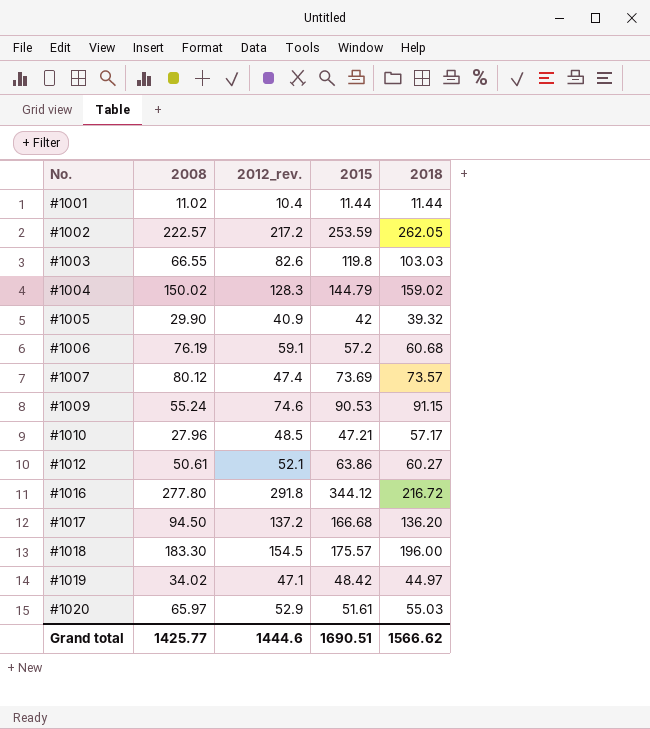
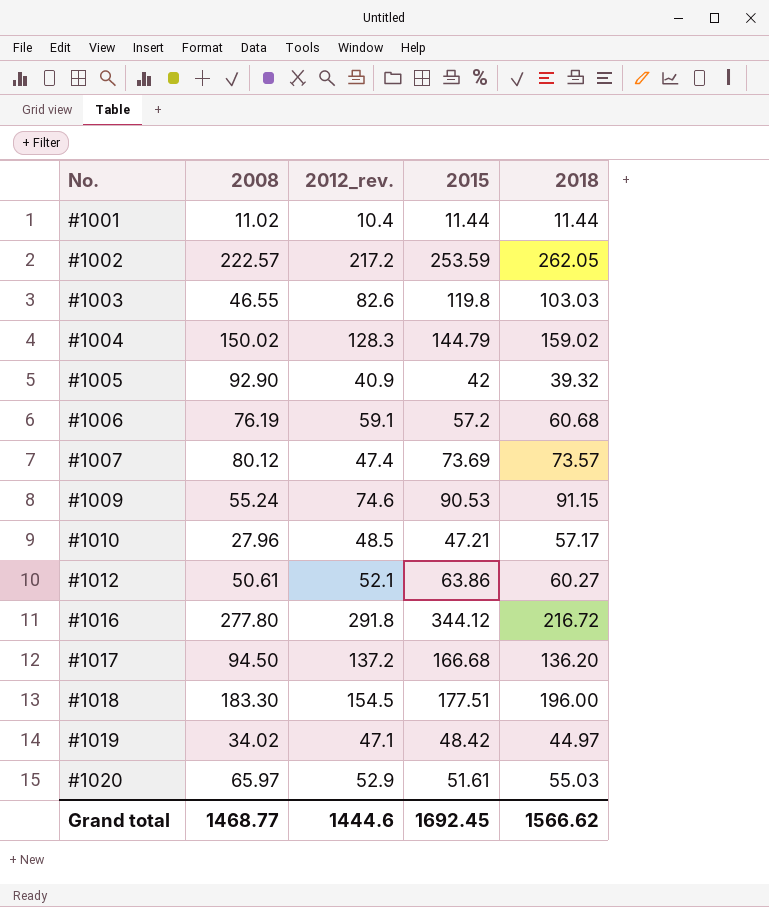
#1003 | 2008: 66.55 -> 46.55
#1005 | 2008: 29.90 -> 92.90
#1018 | 2015: 175.57 -> 177.51
Grand total | 2008: 1425.77 -> 1468.77
Grand total | 2015: 1690.51 -> 1692.45

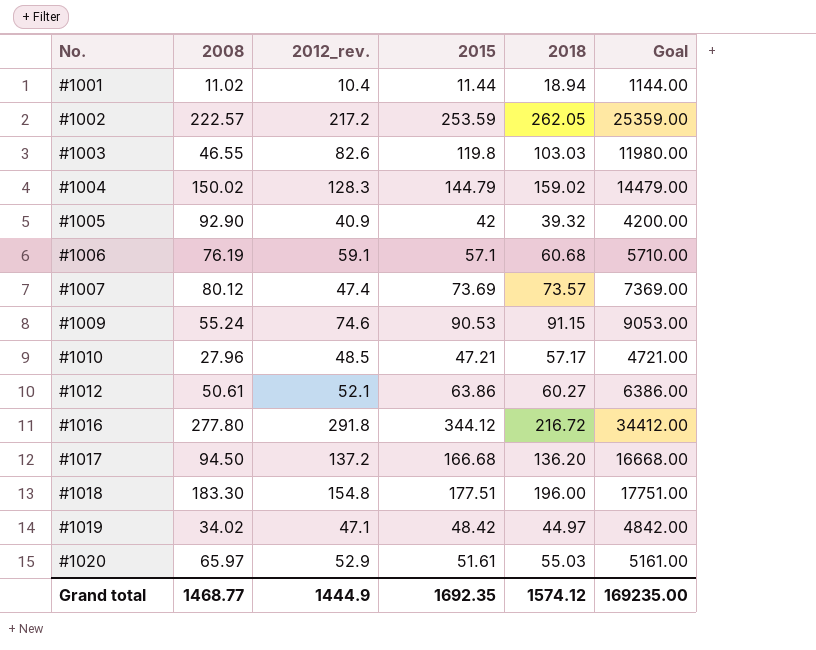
column Goal | formula: none -> [2015] * 100
#1001 | 2018: 11.44 -> 18.94
#1006 | 2015: 57.2 -> 57.1
#1018 | 2012_rev.: 154.5 -> 154.8
Grand total | 2012_rev.: 1444.6 -> 1444.9
Grand total | 2015: 1692.45 -> 1692.35
Grand total | 2018: 1566.62 -> 1574.12

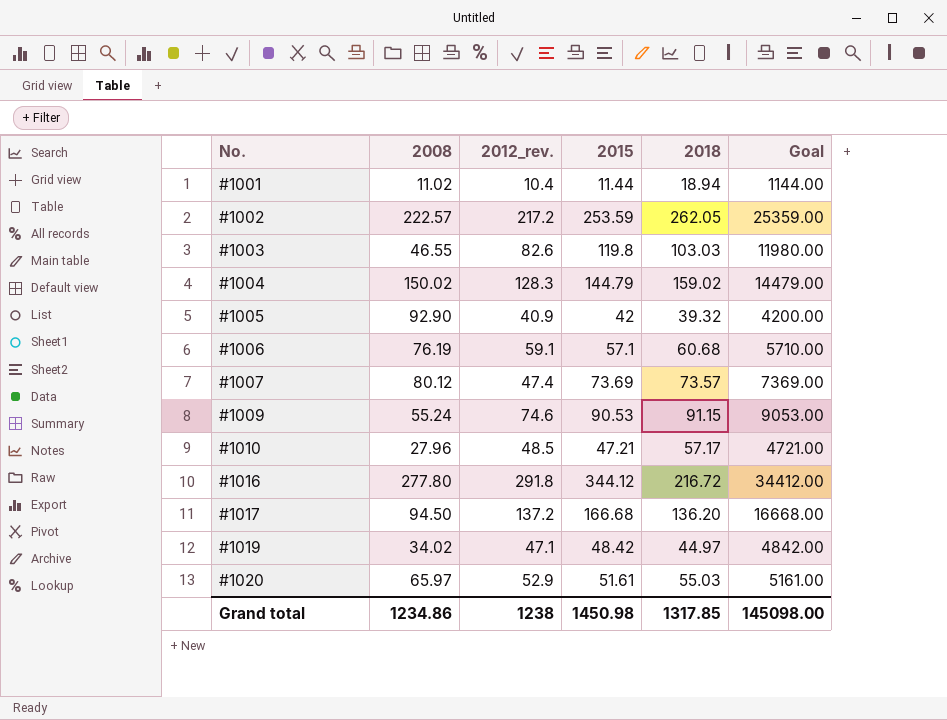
row #1012: 50.61 | 52.1 | 63.86 | 60.27 | 6386.00 -> none
row #1018: 183.30 | 154.8 | 177.51 | 196.00 | 17751.00 -> none
Grand total | 2008: 1468.77 -> 1234.86
Grand total | 2012_rev.: 1444.9 -> 1238
Grand total | 2015: 1692.35 -> 1450.98
Grand total | 2018: 1574.12 -> 1317.85
Grand total | Goal: 169235.00 -> 145098.00

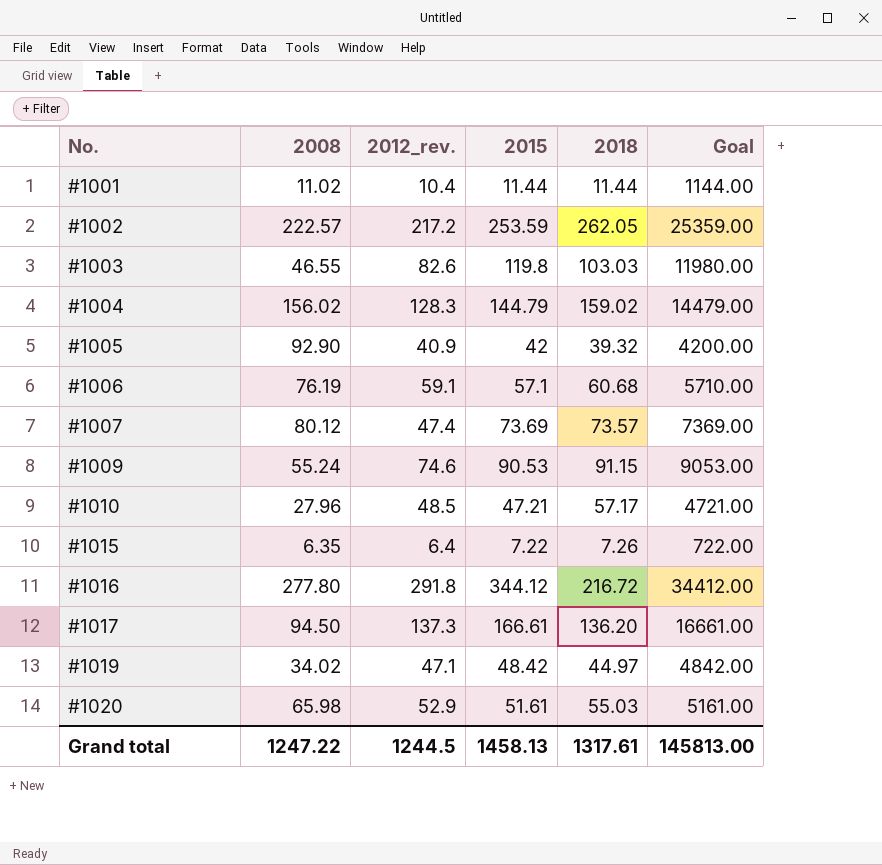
#1001 | 2018: 18.94 -> 11.44
#1004 | 2008: 150.02 -> 156.02
row #1015: none -> 6.35 | 6.4 | 7.22 | 7.26 | 722.00
#1017 | 2012_rev.: 137.2 -> 137.3
#1017 | 2015: 166.68 -> 166.61
#1017 | Goal: 16668.00 -> 16661.00
#1020 | 2008: 65.97 -> 65.98
Grand total | 2008: 1234.86 -> 1247.22
Grand total | 2012_rev.: 1238 -> 1244.5
Grand total | 2015: 1450.98 -> 1458.13
Grand total | 2018: 1317.85 -> 1317.61
Grand total | Goal: 145098.00 -> 145813.00

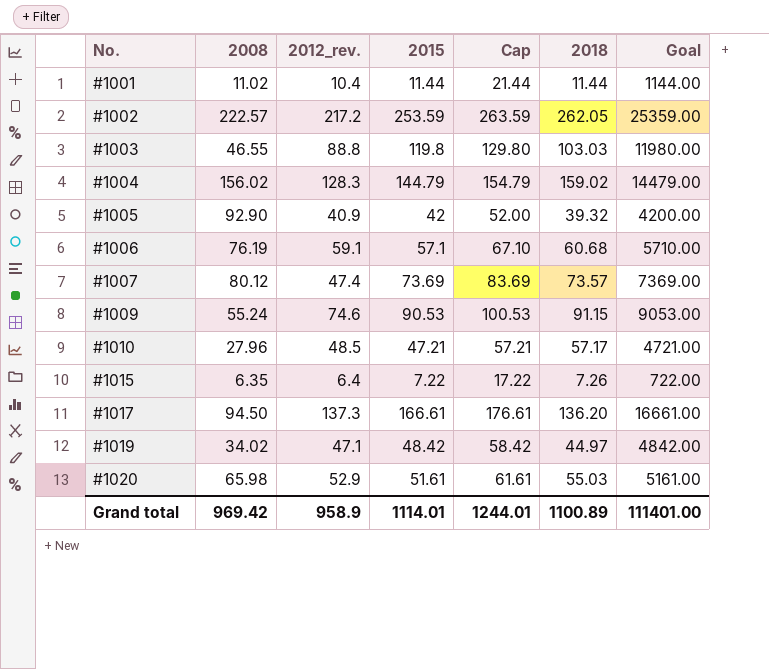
column Cap | formula: none -> [2015] + 10
row #1016: 277.80 | 291.8 | 344.12 | 216.72 | 34412.00 -> none
#1003 | 2012_rev.: 82.6 -> 88.8
Grand total | 2008: 1247.22 -> 969.42
Grand total | 2012_rev.: 1244.5 -> 958.9
Grand total | 2015: 1458.13 -> 1114.01
Grand total | 2018: 1317.61 -> 1100.89
Grand total | Goal: 145813.00 -> 111401.00

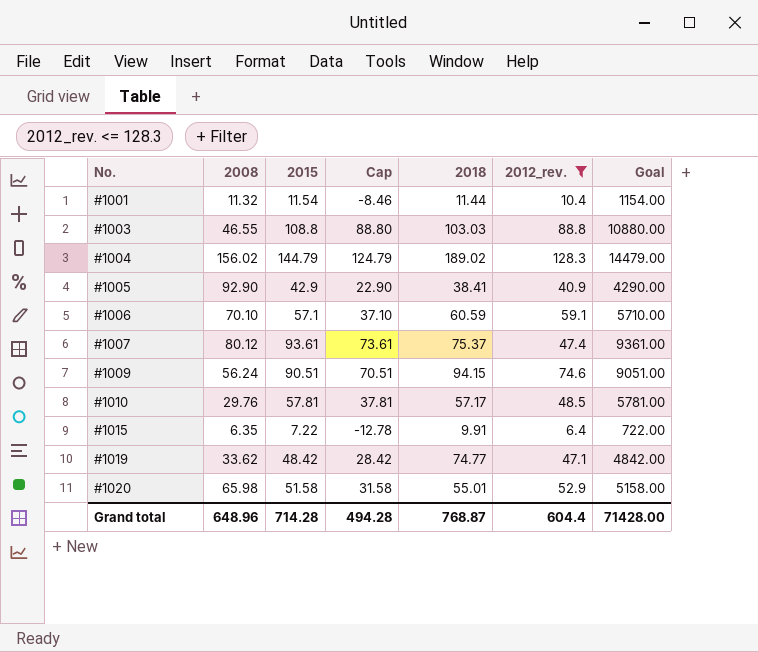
filter: none -> 2012_rev. <= 128.3
column Cap | formula: [2015] + 10 -> [2015] - 20
column 2012_rev. | position: 3 -> 6
#1001 | 2008: 11.02 -> 11.32
#1001 | 2015: 11.44 -> 11.54
#1001 | Goal: 1144.00 -> 1154.00
#1003 | 2015: 119.8 -> 108.8
#1003 | Goal: 11980.00 -> 10880.00
#1004 | 2018: 159.02 -> 189.02
#1005 | 2015: 42 -> 42.9
#1005 | 2018: 39.32 -> 38.41
#1005 | Goal: 4200.00 -> 4290.00
#1006 | 2008: 76.19 -> 70.10
#1006 | 2018: 60.68 -> 60.59
#1007 | 2015: 73.69 -> 93.61
#1007 | 2018: 73.57 -> 75.37
#1007 | Goal: 7369.00 -> 9361.00
#1009 | 2008: 55.24 -> 56.24
#1009 | 2015: 90.53 -> 90.51
#1009 | 2018: 91.15 -> 94.15
#1009 | Goal: 9053.00 -> 9051.00
#1010 | 2008: 27.96 -> 29.76
#1010 | 2015: 47.21 -> 57.81
#1010 | Goal: 4721.00 -> 5781.00
#1015 | 2018: 7.26 -> 9.91
#1019 | 2008: 34.02 -> 33.62
#1019 | 2018: 44.97 -> 74.77
#1020 | 2015: 51.61 -> 51.58
#1020 | 2018: 55.03 -> 55.01
#1020 | Goal: 5161.00 -> 5158.00
Grand total | 2008: 969.42 -> 648.96
Grand total | 2015: 1114.01 -> 714.28
Grand total | Cap: 1244.01 -> 494.28
Grand total | 2018: 1100.89 -> 768.87
Grand total | 2012_rev.: 958.9 -> 604.4
Grand total | Goal: 111401.00 -> 71428.00

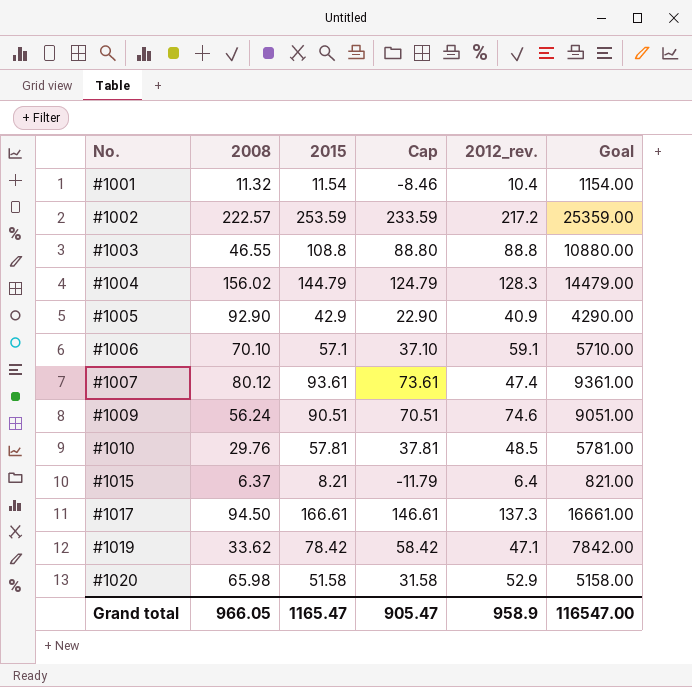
filter: 2012_rev. <= 128.3 -> none
column 2018 | position: 5 -> none
#1015 | 2008: 6.35 -> 6.37
#1015 | 2015: 7.22 -> 8.21
#1015 | Cap: -12.78 -> -11.79
#1015 | Goal: 722.00 -> 821.00
#1019 | 2015: 48.42 -> 78.42
#1019 | Cap: 28.42 -> 58.42
#1019 | Goal: 4842.00 -> 7842.00
Grand total | 2008: 648.96 -> 966.05
Grand total | 2015: 714.28 -> 1165.47
Grand total | Cap: 494.28 -> 905.47
Grand total | 2012_rev.: 604.4 -> 958.9
Grand total | Goal: 71428.00 -> 116547.00

